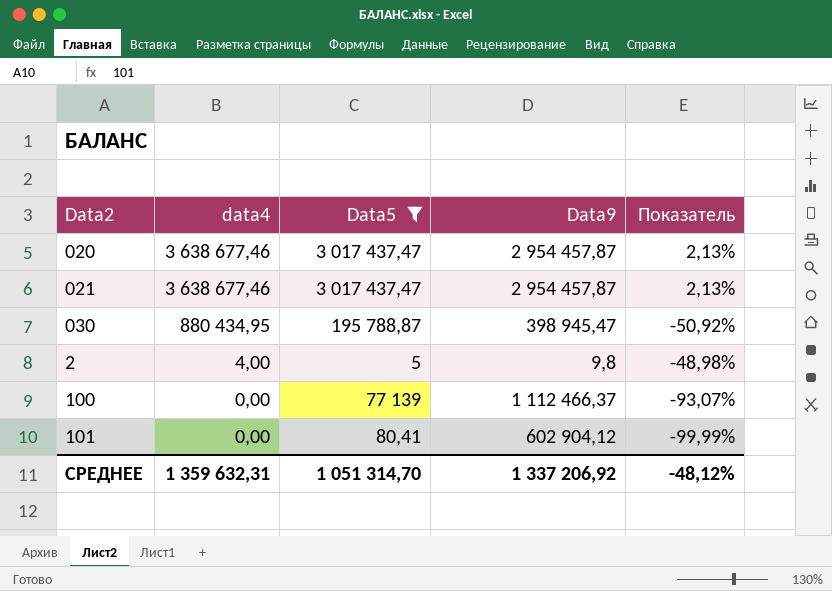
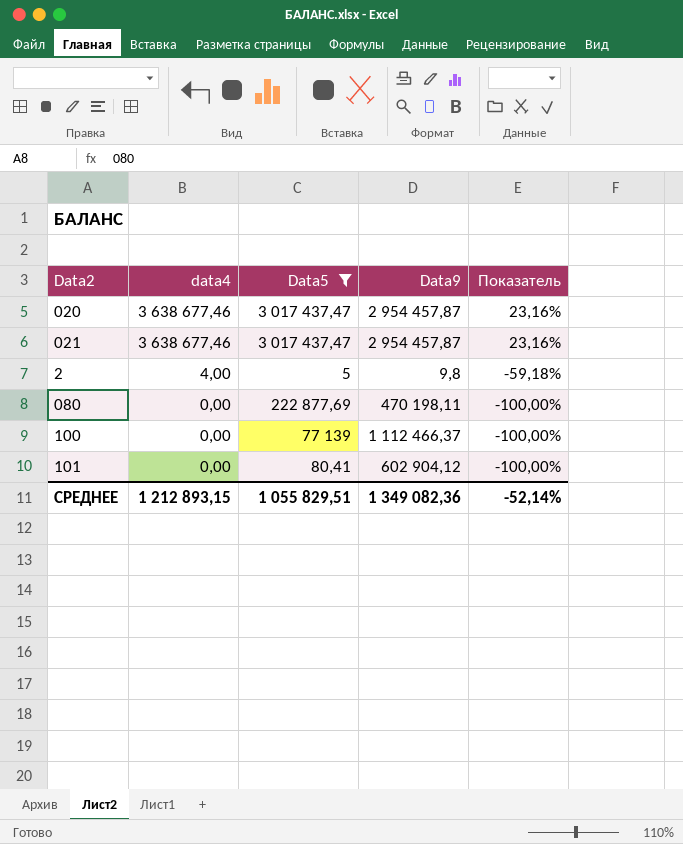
column Показатель | formula: ([Data5] - [Data9]) / [Data9] -> ([data4] - [Data9]) / [Data9]
row 030: 880 434,95 | 195 788,87 | 398 945,47 | -50,92% -> none
row 080: none -> 0,00 | 222 877,69 | 470 198,11 | -100,00%
СРЕДНЕЕ | data4: 1 359 632,31 -> 1 212 893,15
СРЕДНЕЕ | Data5: 1 051 314,70 -> 1 055 829,51
СРЕДНЕЕ | Data9: 1 337 206,92 -> 1 349 082,36
СРЕДНЕЕ | Показатель: -48,12% -> -52,14%

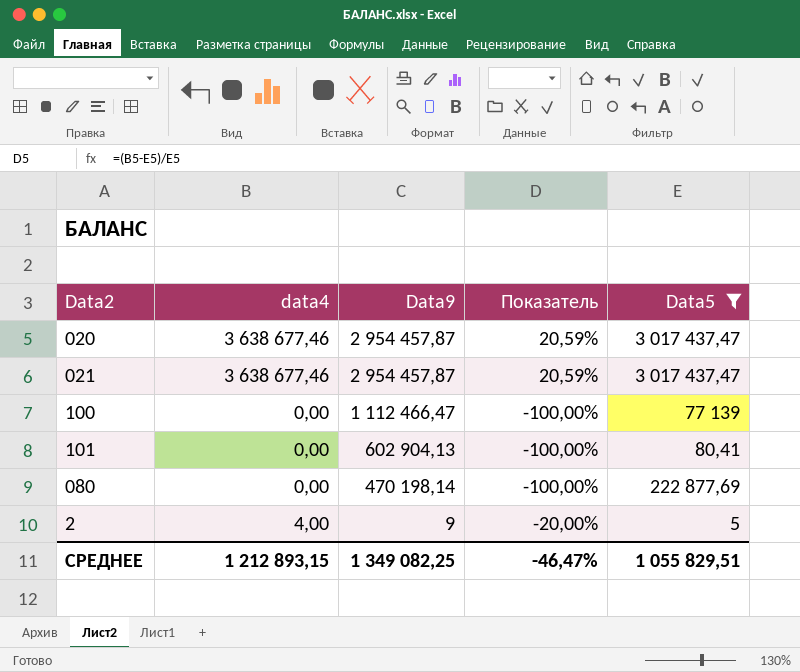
row order: data4 descending -> Data9 descending
column Показатель | formula: ([data4] - [Data9]) / [Data9] -> ([data4] - [Data5]) / [Data5]
column Data5 | position: 3 -> 5
100 | Data9: 1 112 466,37 -> 1 112 466,47
101 | Data9: 602 904,12 -> 602 904,13
080 | Data9: 470 198,11 -> 470 198,14
2 | Data9: 9,8 -> 9
СРЕДНЕЕ | Data9: 1 349 082,36 -> 1 349 082,25
СРЕДНЕЕ | Показатель: -52,14% -> -46,47%

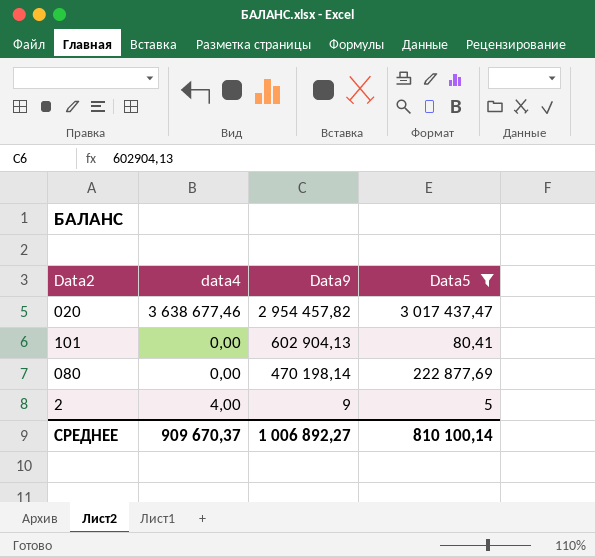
column Показатель | formula: ([data4] - [Data5]) / [Data5] -> none
row 021: 3 638 677,46 | 2 954 457,87 | 20,59% | 3 017 437,47 -> none
row 100: 0,00 | 1 112 466,47 | -100,00% | 77 139 -> none
020 | Data9: 2 954 457,87 -> 2 954 457,82
СРЕДНЕЕ | data4: 1 212 893,15 -> 909 670,37
СРЕДНЕЕ | Data9: 1 349 082,25 -> 1 006 892,27
СРЕДНЕЕ | Data5: 1 055 829,51 -> 810 100,14

